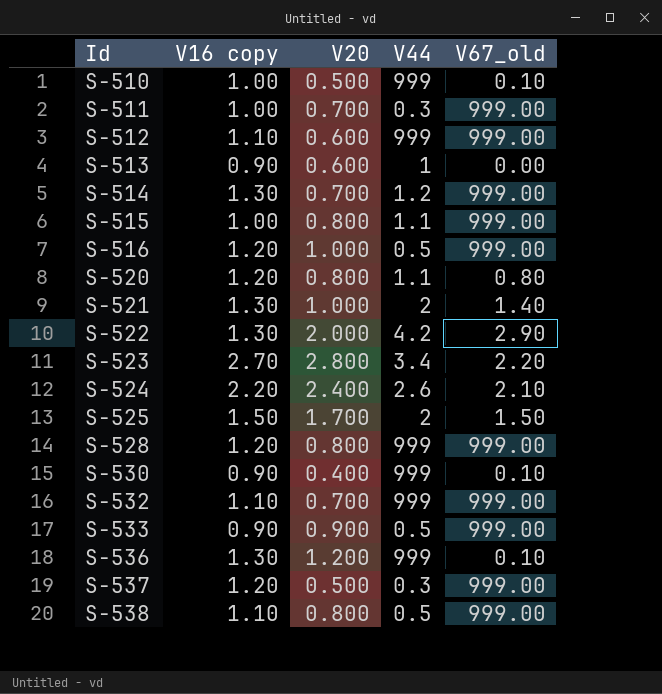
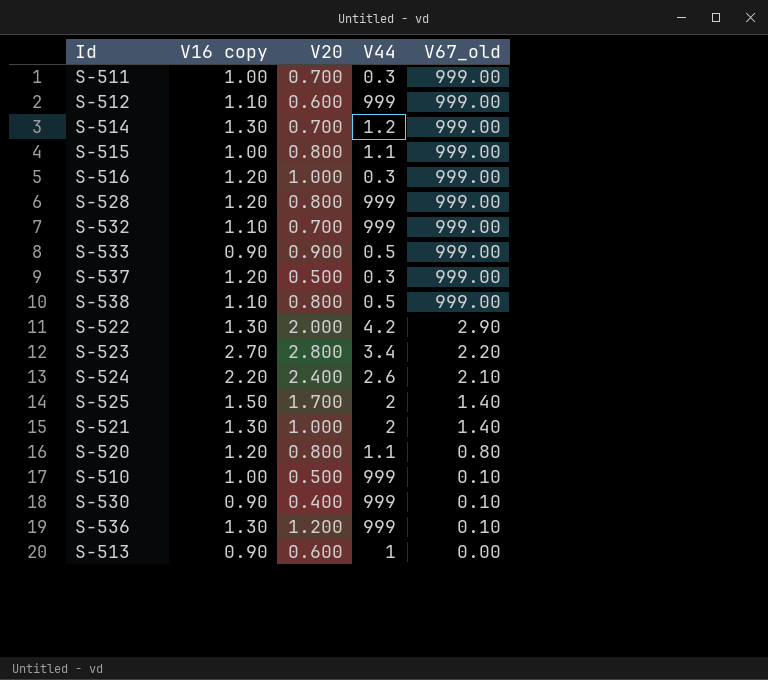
row order: Id ascending -> V67_old descending
S-516 | V44: 0.5 -> 0.3
S-525 | V67_old: 1.50 -> 1.40

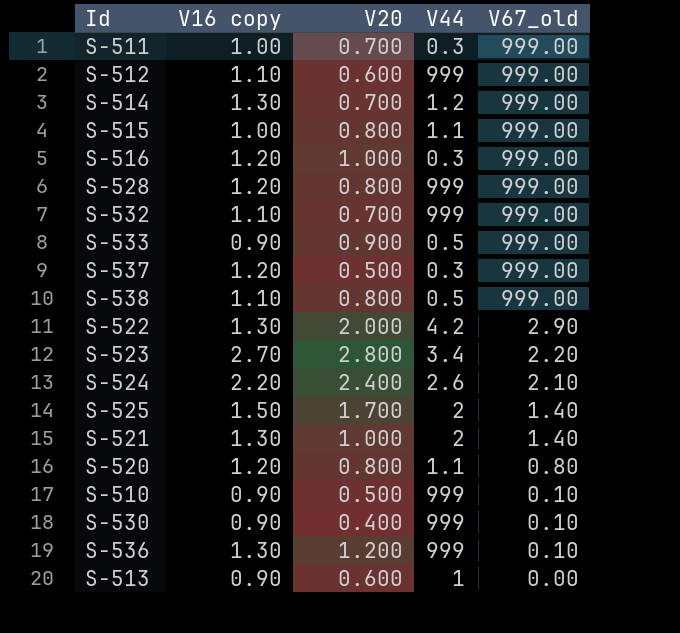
S-510 | V16 copy: 1.00 -> 0.90

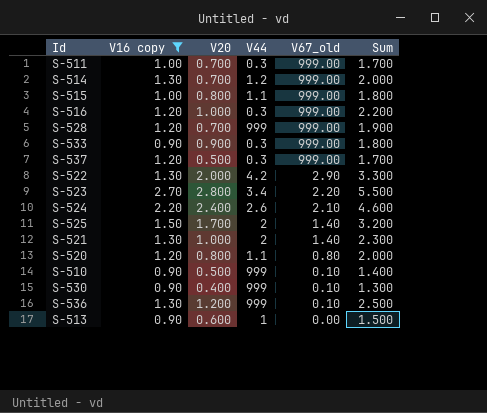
filter: none -> V16 copy != 1.10
column Sum | formula: none -> [V16 copy] + [V20]
S-528 | V20: 0.800 -> 0.700
S-533 | V44: 0.5 -> 0.3

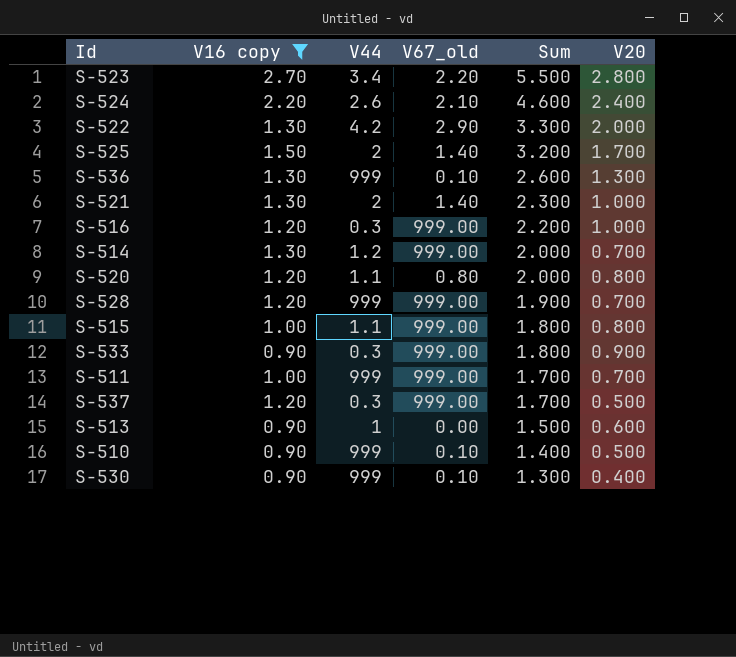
row order: V67_old descending -> Sum descending
column V20 | position: 3 -> 6
S-536 | Sum: 2.500 -> 2.600
S-536 | V20: 1.200 -> 1.300
S-511 | V44: 0.3 -> 999

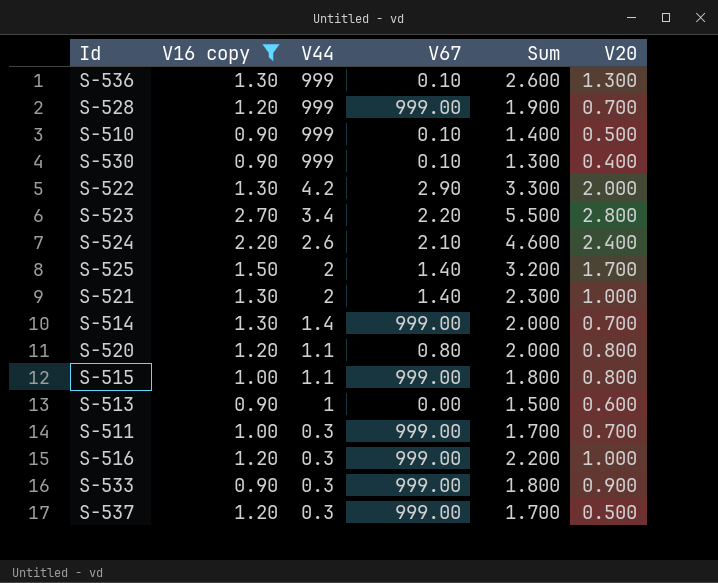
row order: Sum descending -> V44 descending
column name: V67_old -> V67
S-514 | V44: 1.2 -> 1.4
S-511 | V44: 999 -> 0.3

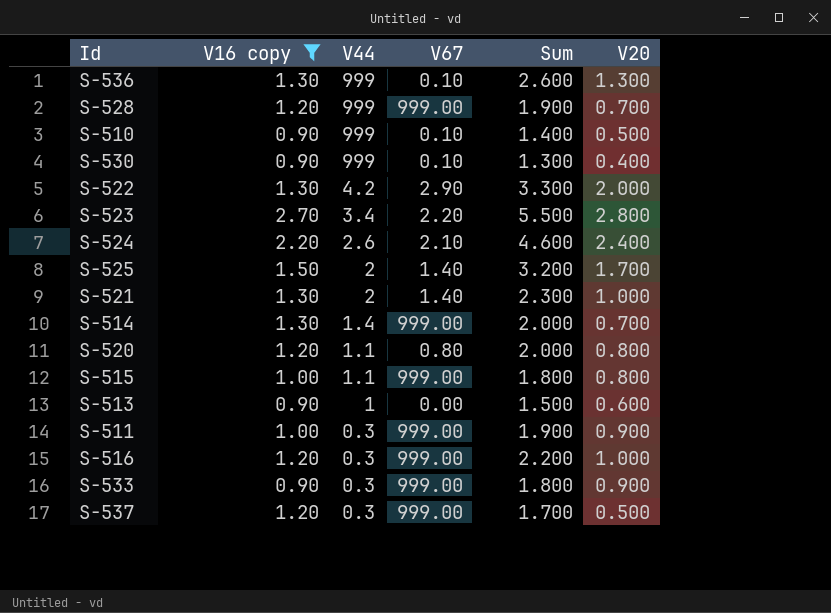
S-511 | Sum: 1.700 -> 1.900
S-511 | V20: 0.700 -> 0.900

